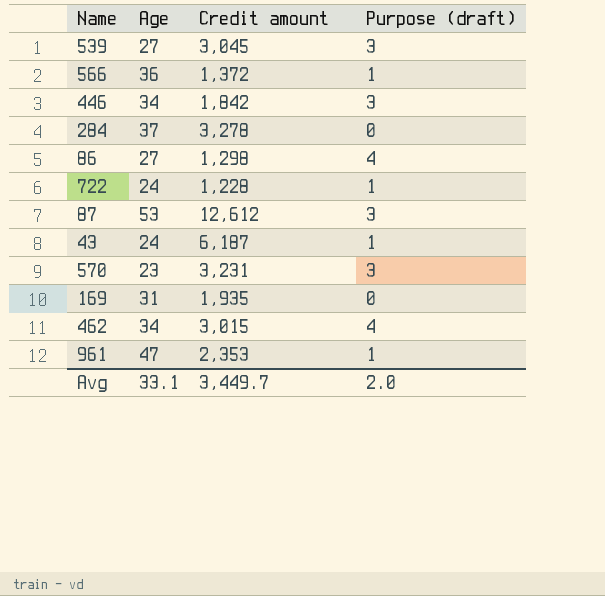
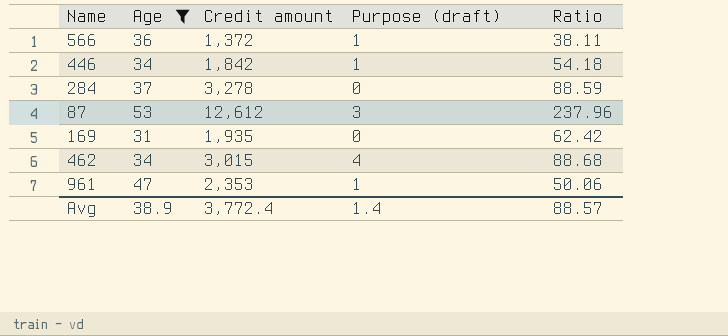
filter: none -> Age >= 31
column Ratio | formula: none -> [Credit amount] / [Age]
446 | Purpose (draft): 3 -> 1
Avg | Age: 33.1 -> 38.9
Avg | Credit amount: 3,449.7 -> 3,772.4
Avg | Purpose (draft): 2.0 -> 1.4

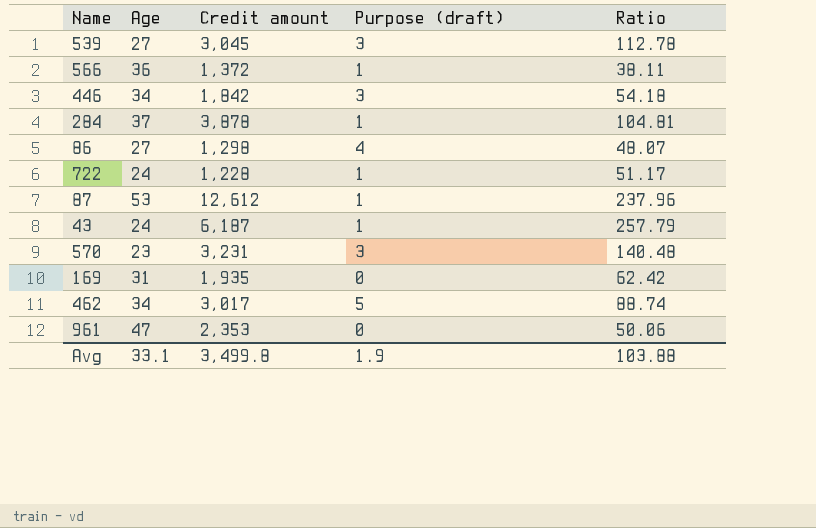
filter: Age >= 31 -> none
446 | Purpose (draft): 1 -> 3
284 | Credit amount: 3,278 -> 3,878
284 | Purpose (draft): 0 -> 1
284 | Ratio: 88.59 -> 104.81
87 | Purpose (draft): 3 -> 1
462 | Credit amount: 3,015 -> 3,017
462 | Purpose (draft): 4 -> 5
462 | Ratio: 88.68 -> 88.74
961 | Purpose (draft): 1 -> 0
Avg | Age: 38.9 -> 33.1
Avg | Credit amount: 3,772.4 -> 3,499.8
Avg | Purpose (draft): 1.4 -> 1.9
Avg | Ratio: 88.57 -> 103.88

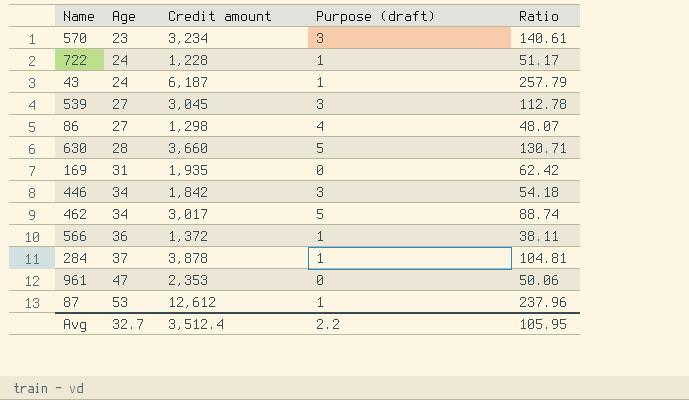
row order: none -> Age ascending
570 | Credit amount: 3,231 -> 3,234
570 | Ratio: 140.48 -> 140.61
row 630: none -> 28 | 3,660 | 5 | 130.71
Avg | Age: 33.1 -> 32.7
Avg | Credit amount: 3,499.8 -> 3,512.4
Avg | Purpose (draft): 1.9 -> 2.2
Avg | Ratio: 103.88 -> 105.95

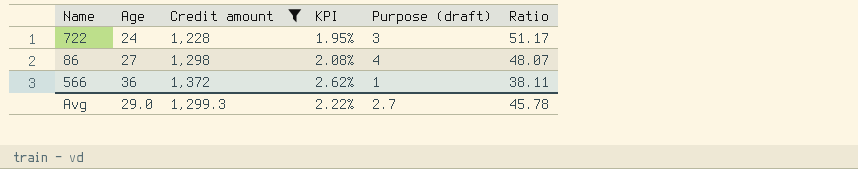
filter: none -> Credit amount <= 1,372
column KPI | formula: none -> [Age] / [Credit amount]
722 | Purpose (draft): 1 -> 3
Avg | Age: 32.7 -> 29.0
Avg | Credit amount: 3,512.4 -> 1,299.3
Avg | Purpose (draft): 2.2 -> 2.7
Avg | Ratio: 105.95 -> 45.78

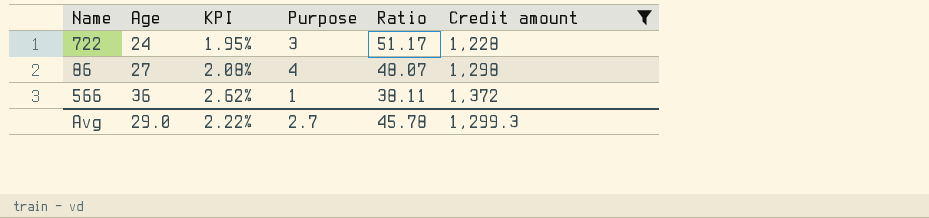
column name: Purpose (draft) -> Purpose
column Credit amount | position: 3 -> 6

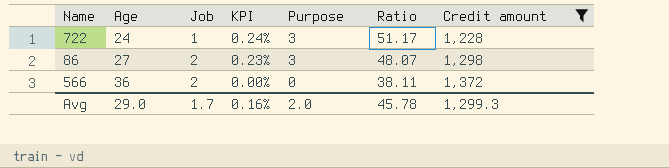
column Job | position: none -> 3
column KPI | formula: [Age] / [Credit amount] -> [Purpose] / [Credit amount]
86 | Purpose: 4 -> 3
566 | Purpose: 1 -> 0
Avg | KPI: 2.22% -> 0.16%
Avg | Purpose: 2.7 -> 2.0

